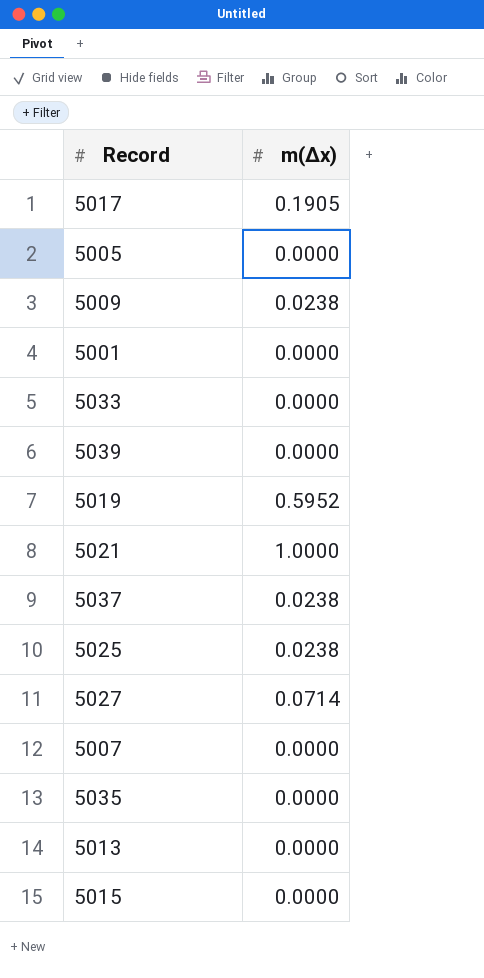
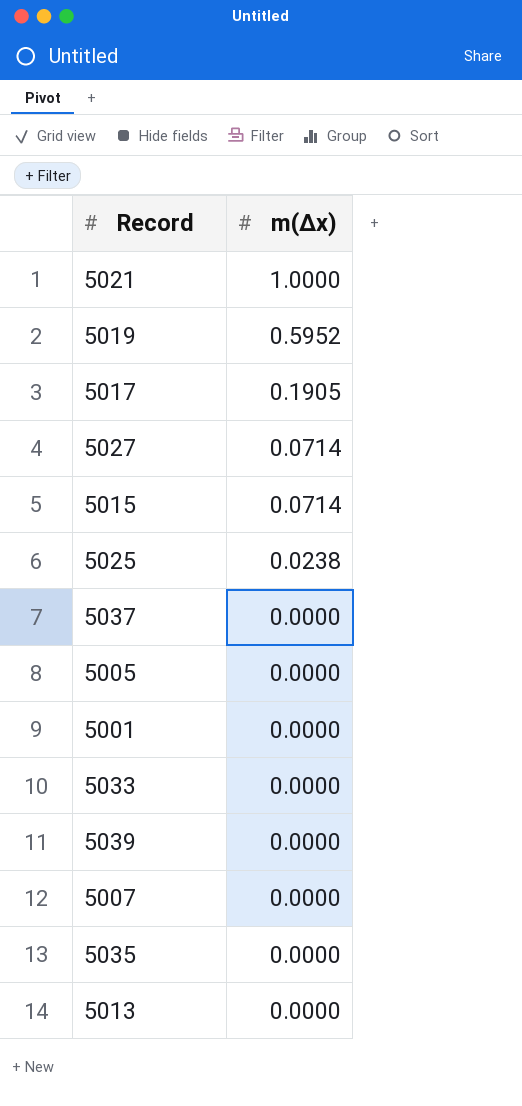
row order: none -> m(Δx) descending
row 5009: 0.0238 -> none
5015 | m(Δx): 0.0000 -> 0.0714
5037 | m(Δx): 0.0238 -> 0.0000

